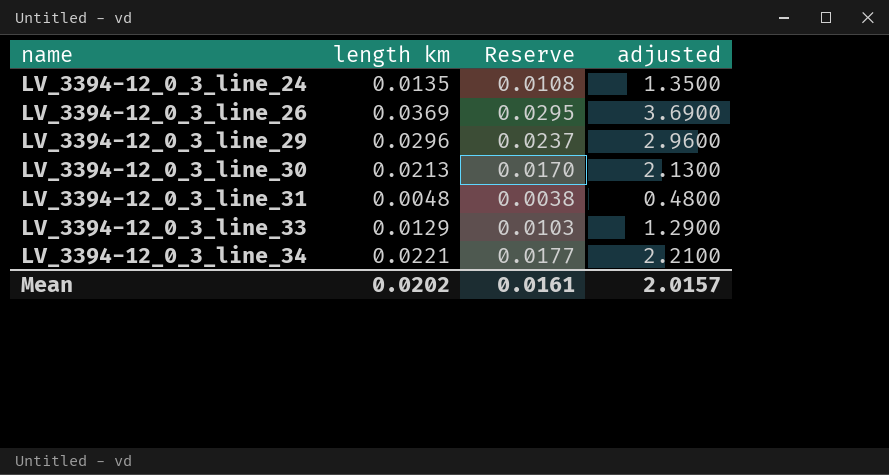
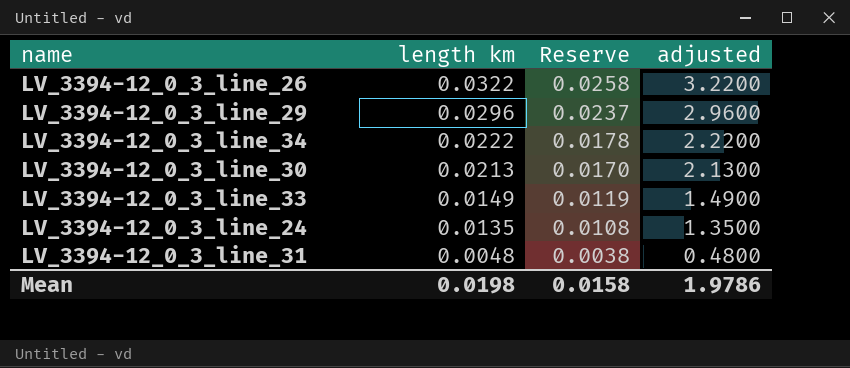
row order: name ascending -> length km descending
LV_3394-12_0_3_line_26 | length km: 0.0369 -> 0.0322
LV_3394-12_0_3_line_26 | Reserve: 0.0295 -> 0.0258
LV_3394-12_0_3_line_26 | adjusted: 3.6900 -> 3.2200
LV_3394-12_0_3_line_34 | length km: 0.0221 -> 0.0222
LV_3394-12_0_3_line_34 | Reserve: 0.0177 -> 0.0178
LV_3394-12_0_3_line_34 | adjusted: 2.2100 -> 2.2200
LV_3394-12_0_3_line_33 | length km: 0.0129 -> 0.0149
LV_3394-12_0_3_line_33 | Reserve: 0.0103 -> 0.0119
LV_3394-12_0_3_line_33 | adjusted: 1.2900 -> 1.4900
Mean | length km: 0.0202 -> 0.0198
Mean | Reserve: 0.0161 -> 0.0158
Mean | adjusted: 2.0157 -> 1.9786

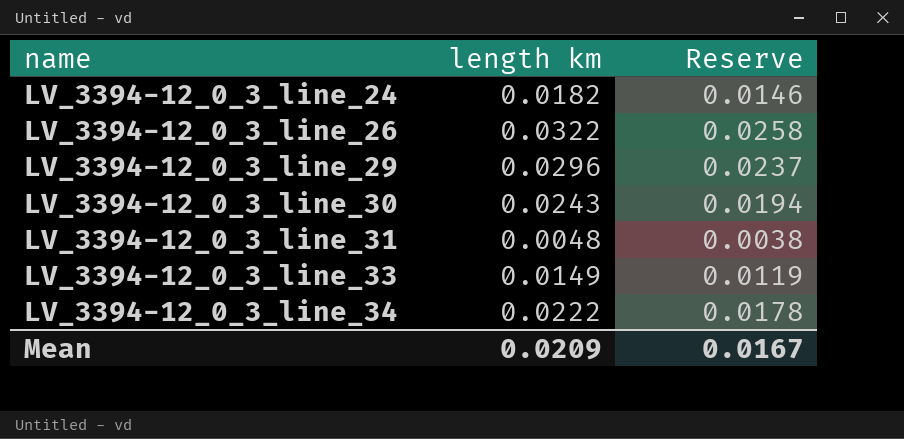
row order: length km descending -> name ascending
column adjusted | formula: [length km] * 100 -> none
LV_3394-12_0_3_line_24 | length km: 0.0135 -> 0.0182
LV_3394-12_0_3_line_24 | Reserve: 0.0108 -> 0.0146
LV_3394-12_0_3_line_30 | length km: 0.0213 -> 0.0243
LV_3394-12_0_3_line_30 | Reserve: 0.0170 -> 0.0194
Mean | length km: 0.0198 -> 0.0209
Mean | Reserve: 0.0158 -> 0.0167

